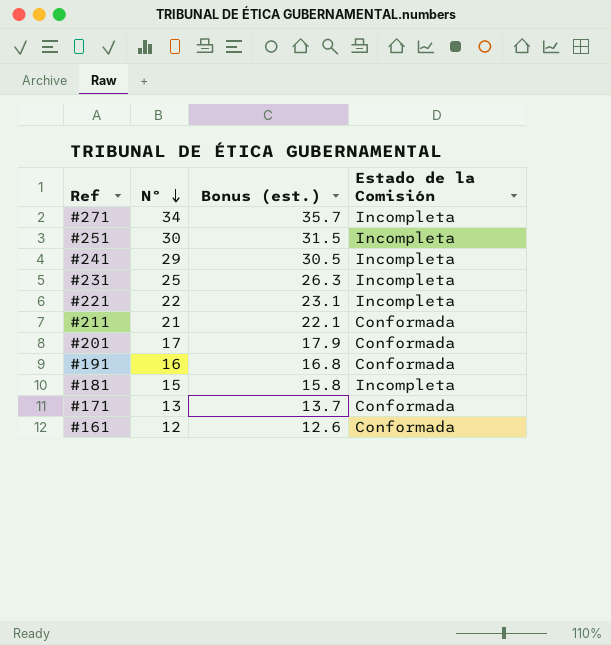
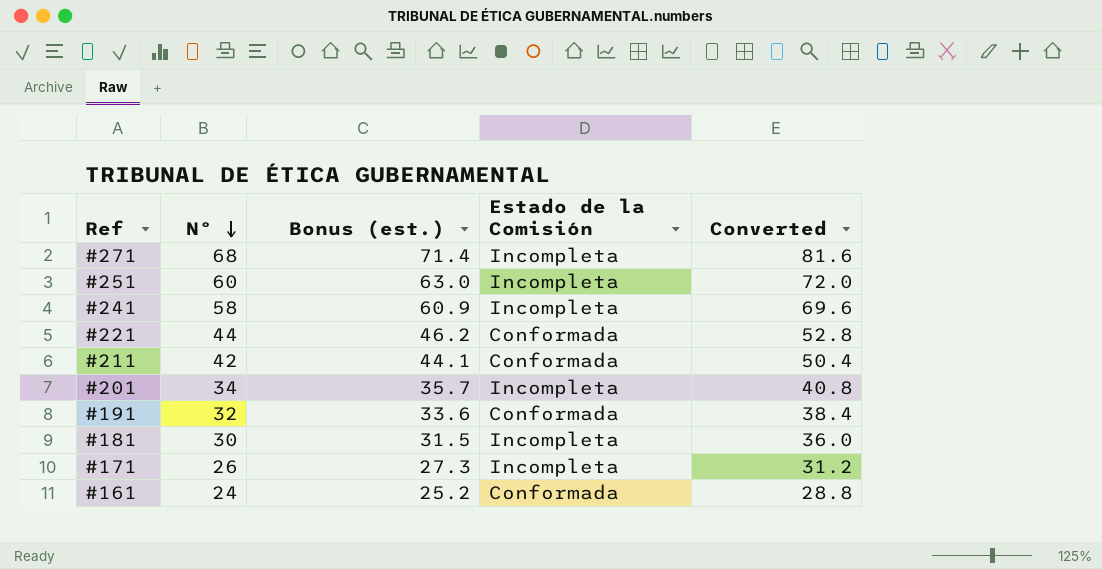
column Converted | formula: none -> [Nº] * 1.2
row #231: 25 | 26.3 | Incompleta -> none
#271 | Nº: 34 -> 68
#271 | Bonus (est.): 35.7 -> 71.4
#251 | Nº: 30 -> 60
#251 | Bonus (est.): 31.5 -> 63.0
#241 | Nº: 29 -> 58
#241 | Bonus (est.): 30.5 -> 60.9
#221 | Nº: 22 -> 44
#221 | Bonus (est.): 23.1 -> 46.2
#221 | Estado de la Comisión: Incompleta -> Conformada
#211 | Nº: 21 -> 42
#211 | Bonus (est.): 22.1 -> 44.1
#201 | Nº: 17 -> 34
#201 | Bonus (est.): 17.9 -> 35.7
#201 | Estado de la Comisión: Conformada -> Incompleta
#191 | Nº: 16 -> 32
#191 | Bonus (est.): 16.8 -> 33.6
#181 | Nº: 15 -> 30
#181 | Bonus (est.): 15.8 -> 31.5
#171 | Nº: 13 -> 26
#171 | Bonus (est.): 13.7 -> 27.3
#171 | Estado de la Comisión: Conformada -> Incompleta
#161 | Nº: 12 -> 24
#161 | Bonus (est.): 12.6 -> 25.2

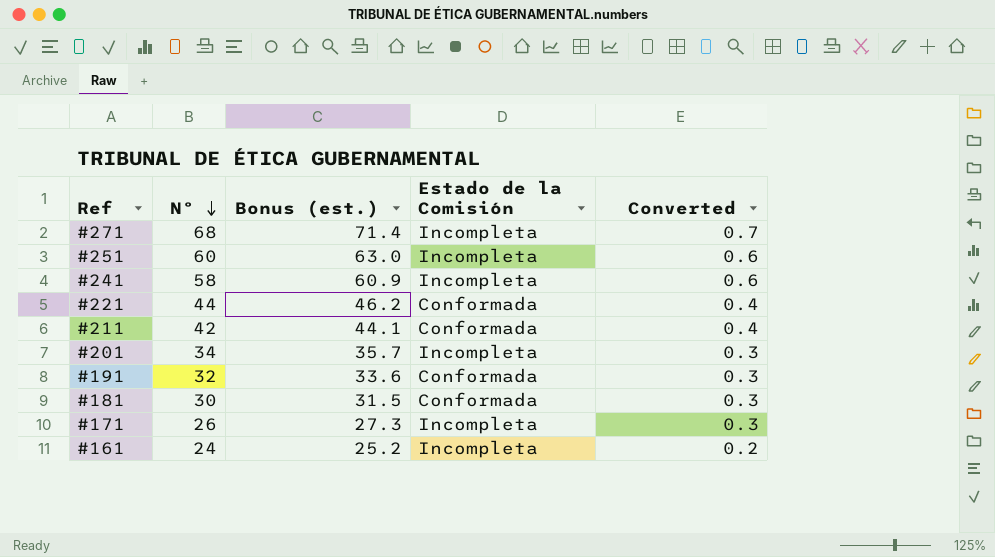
column Converted | formula: [Nº] * 1.2 -> [Nº] * 0.01
#181 | Estado de la Comisión: Incompleta -> Conformada
#161 | Estado de la Comisión: Conformada -> Incompleta

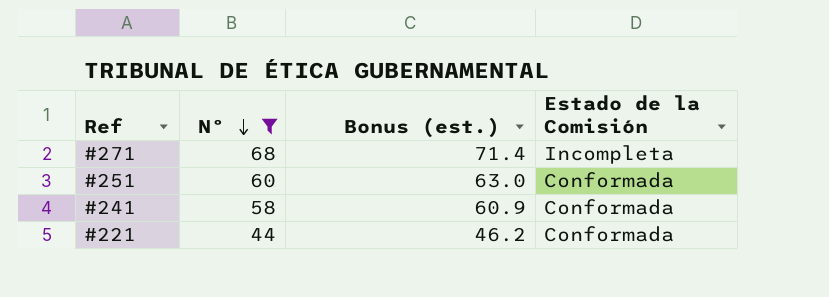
filter: none -> Nº >= 44
column Converted | formula: [Nº] * 0.01 -> none
#251 | Estado de la Comisión: Incompleta -> Conformada
#241 | Estado de la Comisión: Incompleta -> Conformada

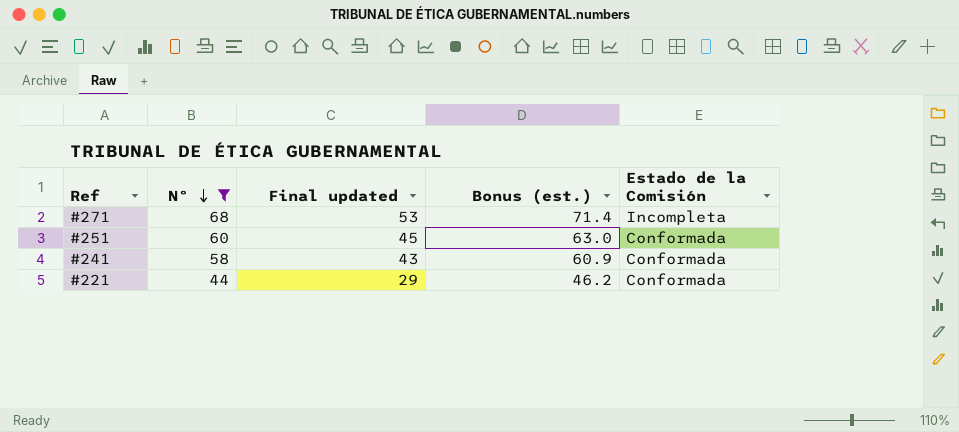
column Final updated | formula: none -> [Nº] - 15

